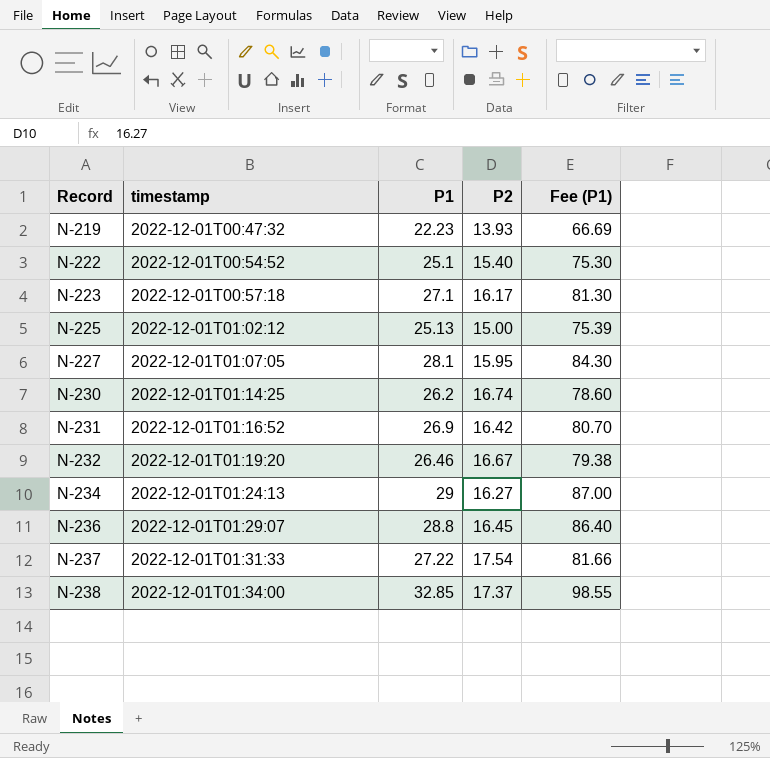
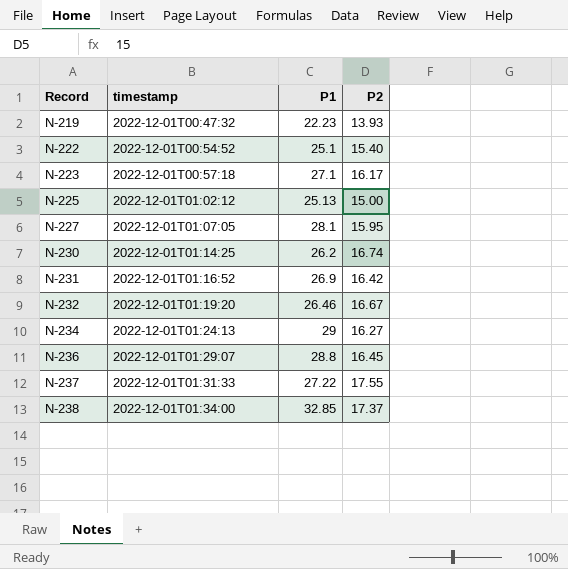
column Fee (P1) | formula: [P1] * 3 -> none
N-237 | P2: 17.54 -> 17.55

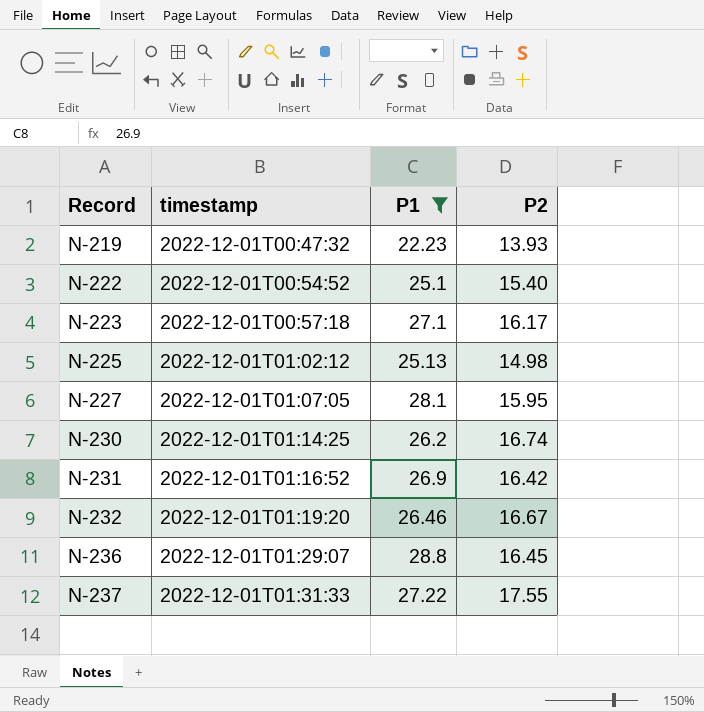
filter: none -> P1 <= 28.8
N-225 | P2: 15.00 -> 14.98

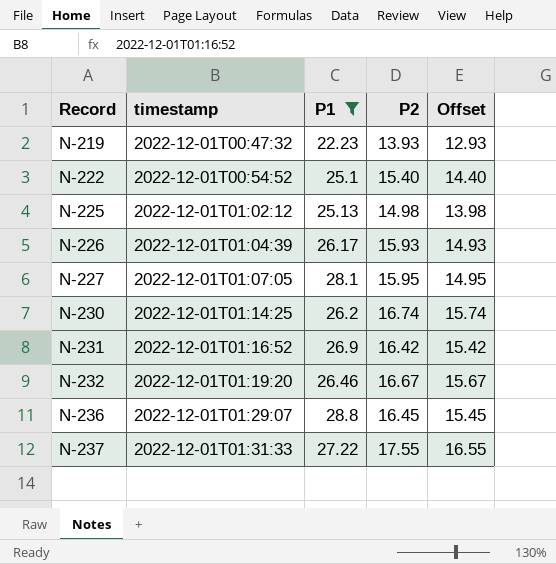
column Offset | formula: none -> [P2] - 1
row N-223: 2022-12-01T00:57:18 | 27.1 | 16.17 -> none
row N-226: none -> 2022-12-01T01:04:39 | 26.17 | 15.93 | 14.93

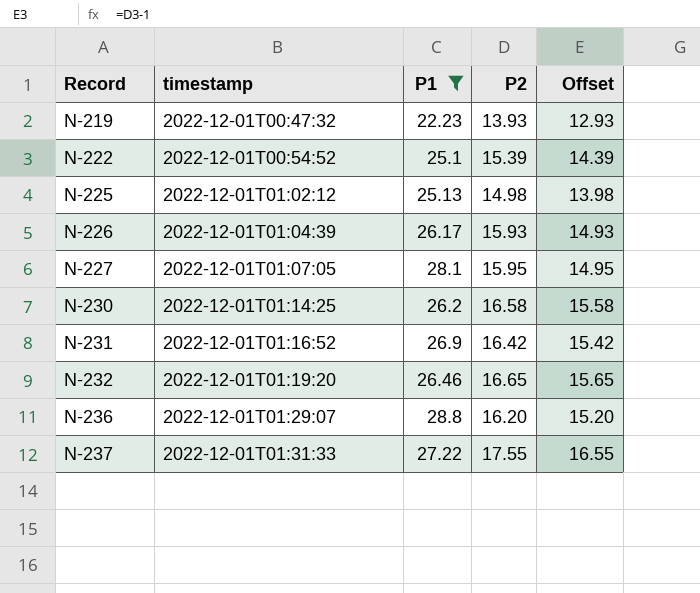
N-222 | P2: 15.40 -> 15.39
N-222 | Offset: 14.40 -> 14.39
N-230 | P2: 16.74 -> 16.58
N-230 | Offset: 15.74 -> 15.58
N-232 | P2: 16.67 -> 16.65
N-232 | Offset: 15.67 -> 15.65
N-236 | P2: 16.45 -> 16.20
N-236 | Offset: 15.45 -> 15.20

